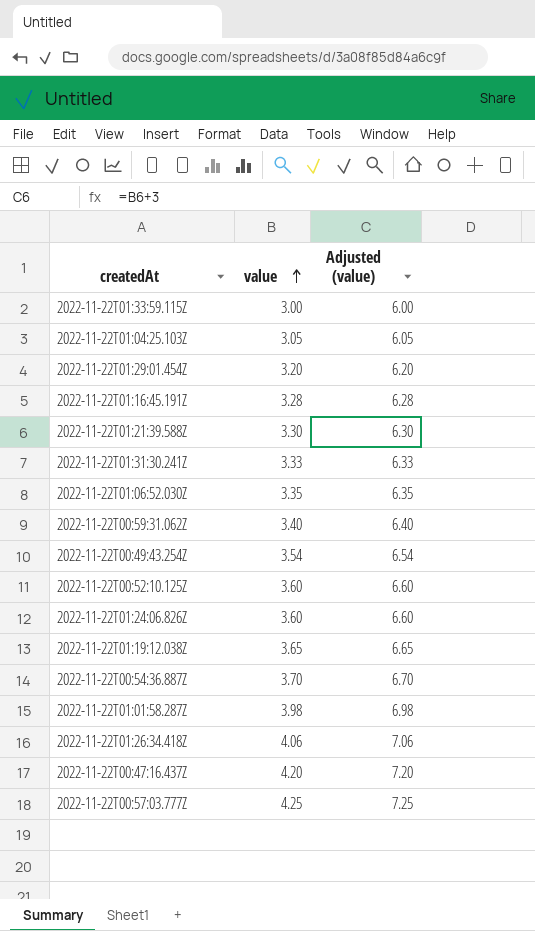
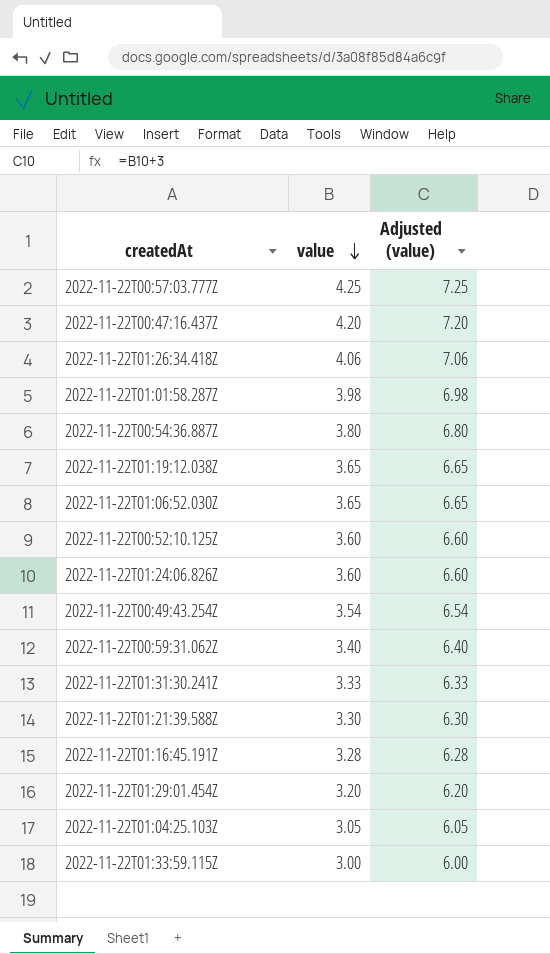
row order: value ascending -> value descending
2022-11-22T00:54:36.887Z | value: 3.70 -> 3.80
2022-11-22T00:54:36.887Z | Adjusted (value): 6.70 -> 6.80
2022-11-22T01:06:52.030Z | value: 3.35 -> 3.65
2022-11-22T01:06:52.030Z | Adjusted (value): 6.35 -> 6.65

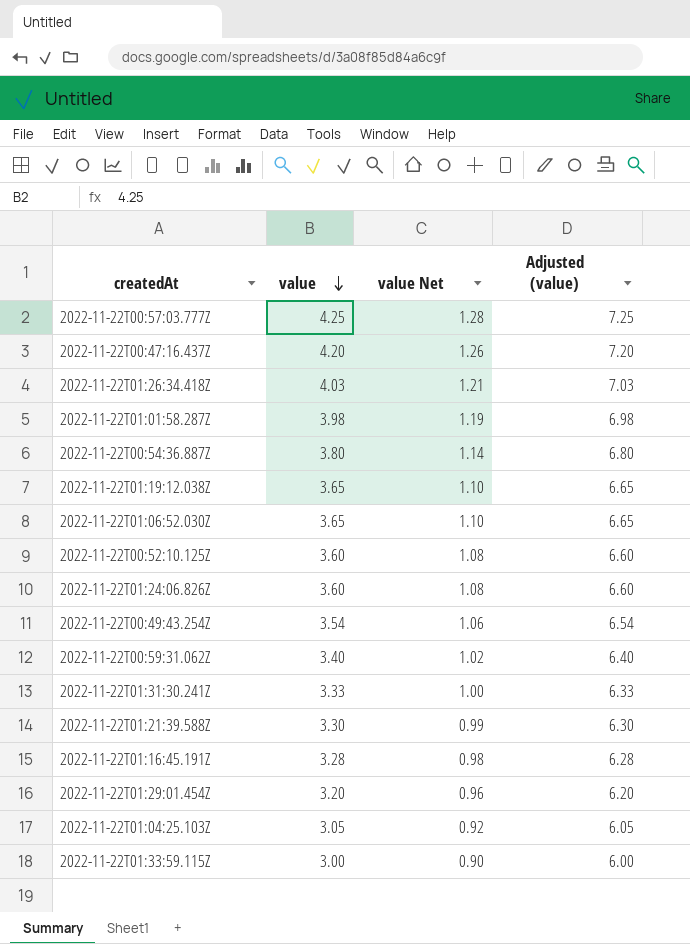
column value Net | formula: none -> [value] * 0.3
2022-11-22T01:26:34.418Z | value: 4.06 -> 4.03
2022-11-22T01:26:34.418Z | Adjusted (value): 7.06 -> 7.03

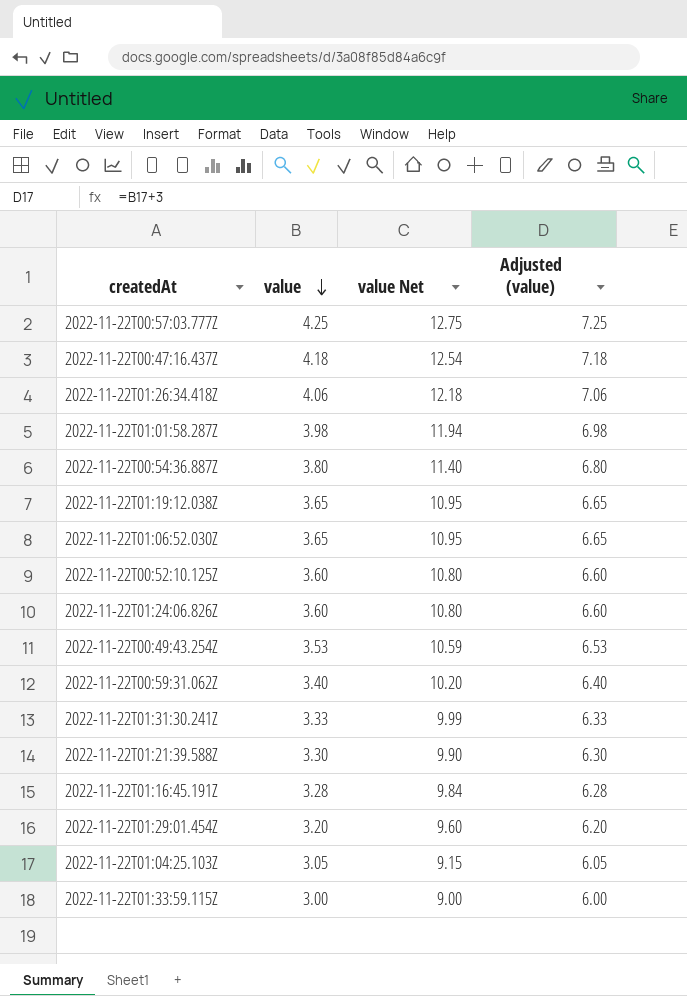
column value Net | formula: [value] * 0.3 -> [value] * 3
2022-11-22T00:47:16.437Z | value: 4.20 -> 4.18
2022-11-22T00:47:16.437Z | Adjusted (value): 7.20 -> 7.18
2022-11-22T01:26:34.418Z | value: 4.03 -> 4.06
2022-11-22T01:26:34.418Z | Adjusted (value): 7.03 -> 7.06
2022-11-22T00:49:43.254Z | value: 3.54 -> 3.53
2022-11-22T00:49:43.254Z | Adjusted (value): 6.54 -> 6.53

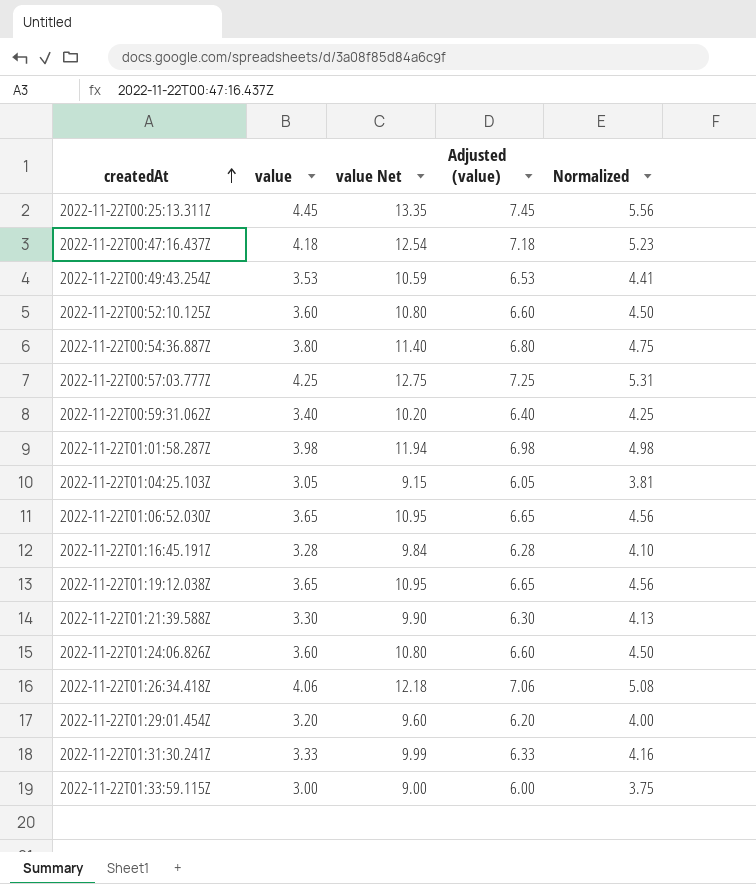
row order: value descending -> createdAt ascending
column Normalized | formula: none -> [value] * 1.25
row 2022-11-22T00:25:13.311Z: none -> 4.45 | 13.35 | 7.45 | 5.56

